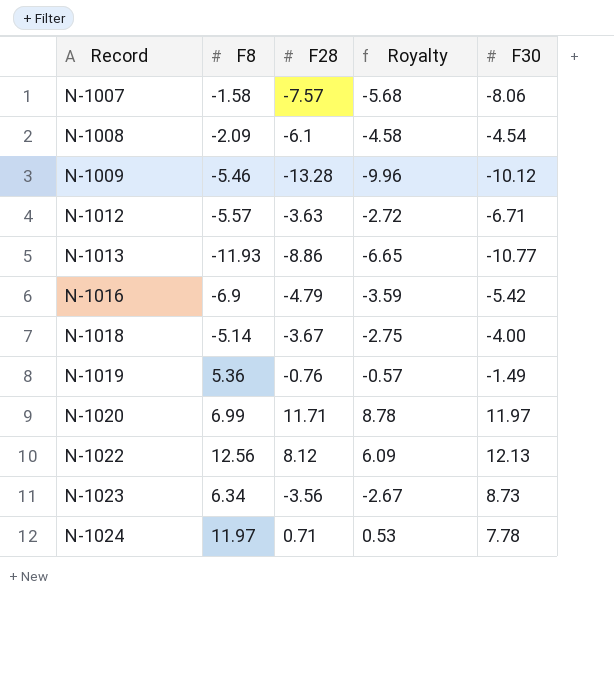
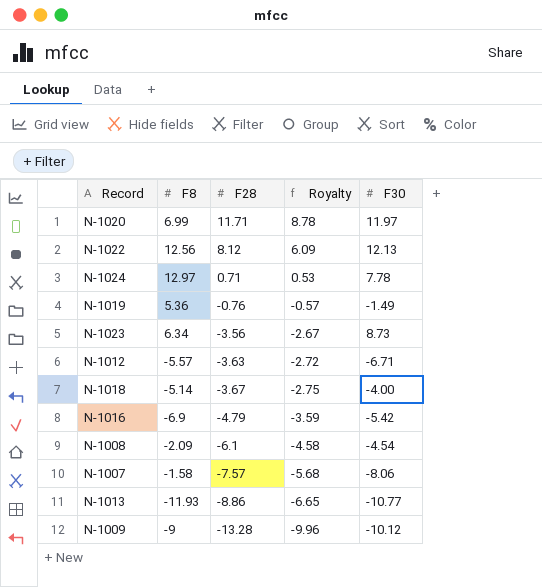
row order: Record ascending -> F28 descending
N-1024 | F8: 11.97 -> 12.97
N-1009 | F8: -5.46 -> -9

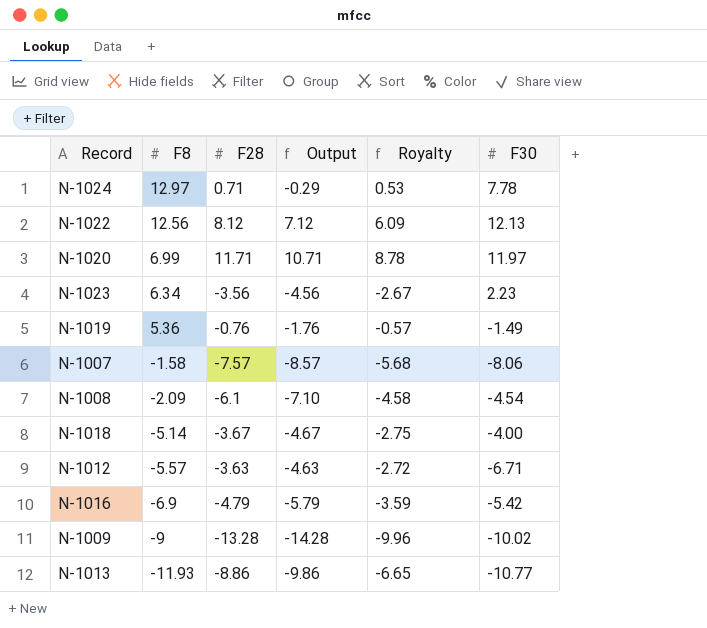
row order: F28 descending -> F8 descending
column Output | formula: none -> [F28] - 1
N-1023 | F30: 8.73 -> 2.23
N-1009 | F30: -10.12 -> -10.02

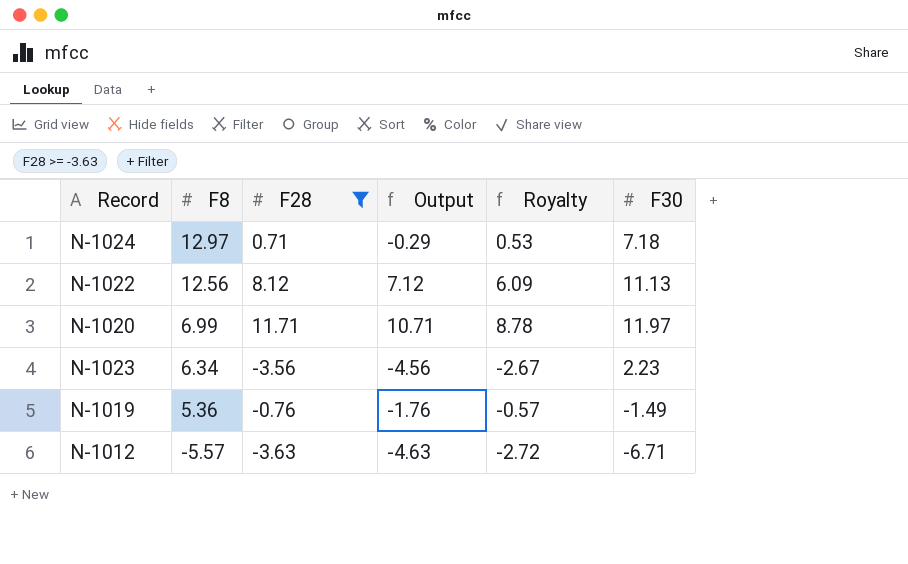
filter: none -> F28 >= -3.63
N-1024 | F30: 7.78 -> 7.18
N-1022 | F30: 12.13 -> 11.13

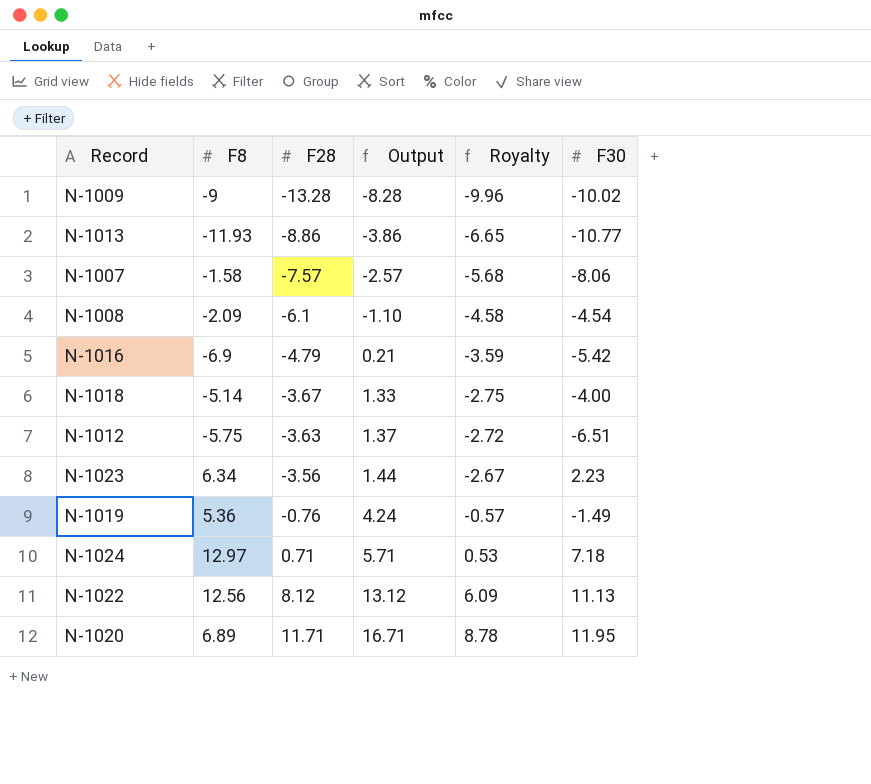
filter: F28 >= -3.63 -> none
row order: F8 descending -> F28 ascending
column Output | formula: [F28] - 1 -> [F28] + 5
N-1012 | F8: -5.57 -> -5.75
N-1012 | F30: -6.71 -> -6.51
N-1020 | F8: 6.99 -> 6.89
N-1020 | F30: 11.97 -> 11.95

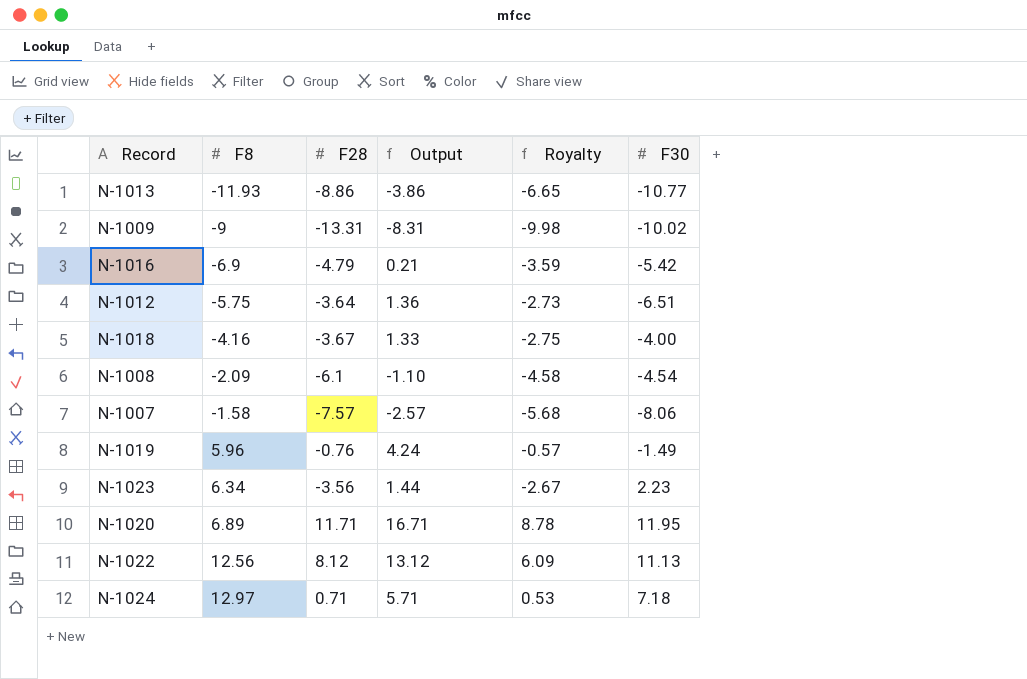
row order: F28 ascending -> F8 ascending
N-1009 | F28: -13.28 -> -13.31
N-1009 | Output: -8.28 -> -8.31
N-1009 | Royalty: -9.96 -> -9.98
N-1012 | F28: -3.63 -> -3.64
N-1012 | Output: 1.37 -> 1.36
N-1012 | Royalty: -2.72 -> -2.73
N-1018 | F8: -5.14 -> -4.16
N-1019 | F8: 5.36 -> 5.96

